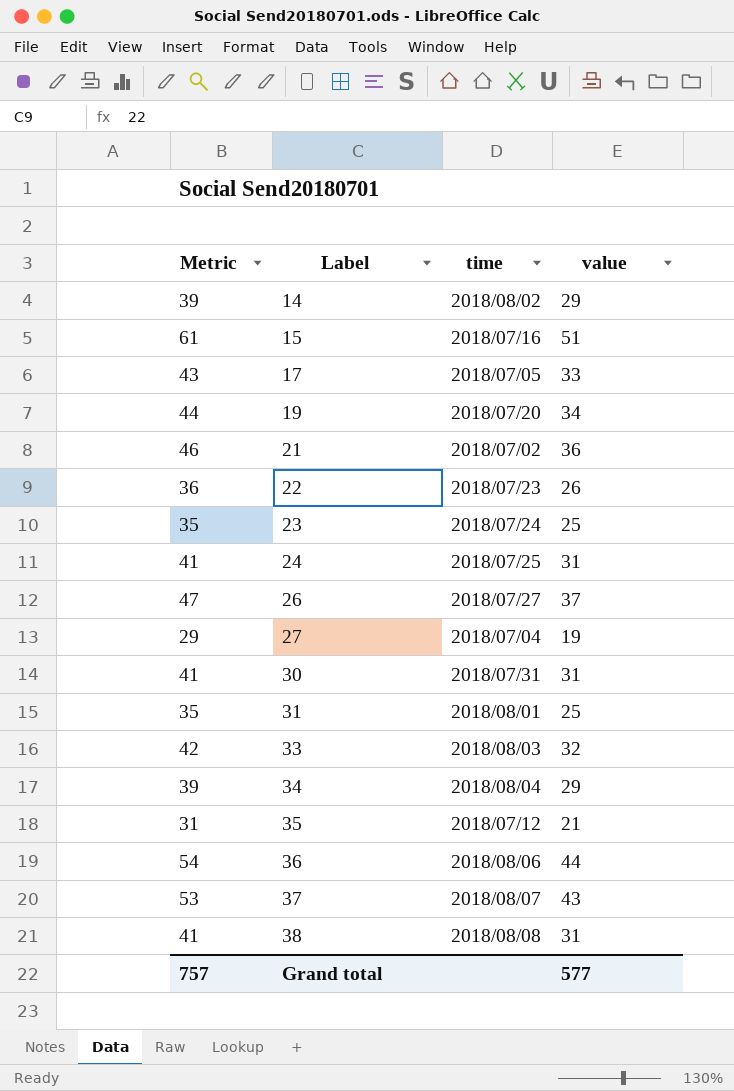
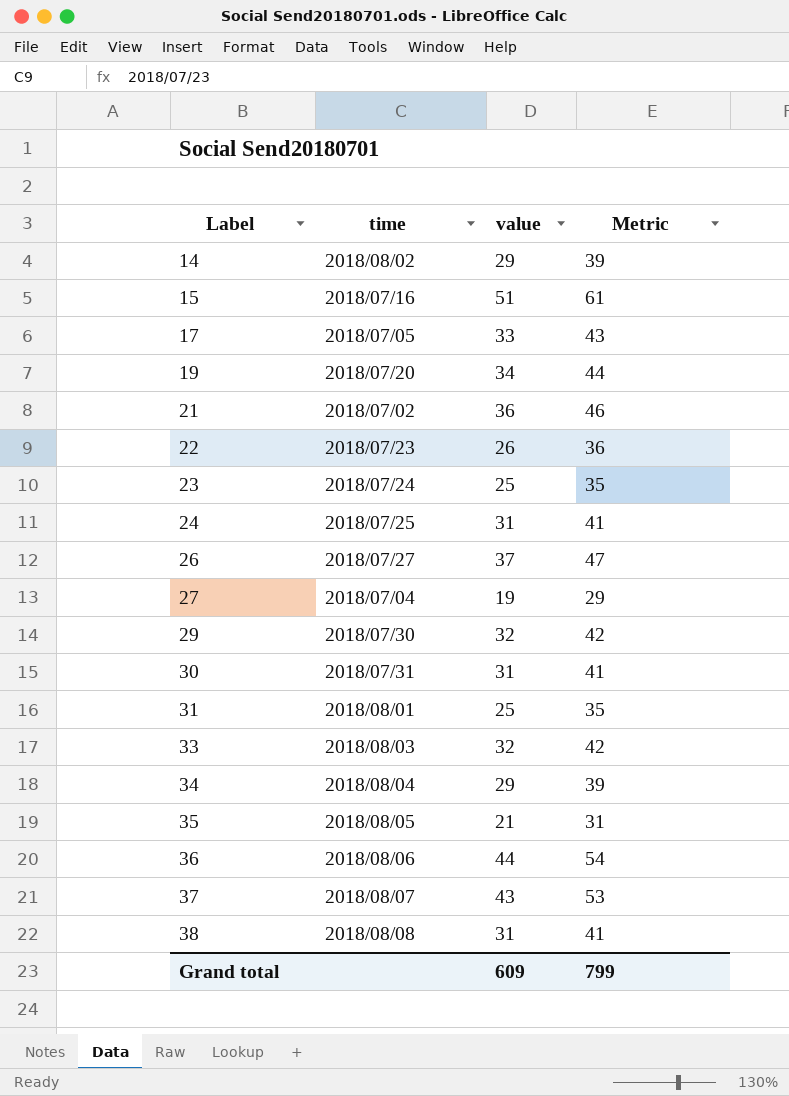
column Metric | position: 1 -> 4
row 29: none -> 2018/07/30 | 32 | 42
35 | time: 2018/07/12 -> 2018/08/05
Grand total | value: 577 -> 609
Grand total | Metric: 757 -> 799

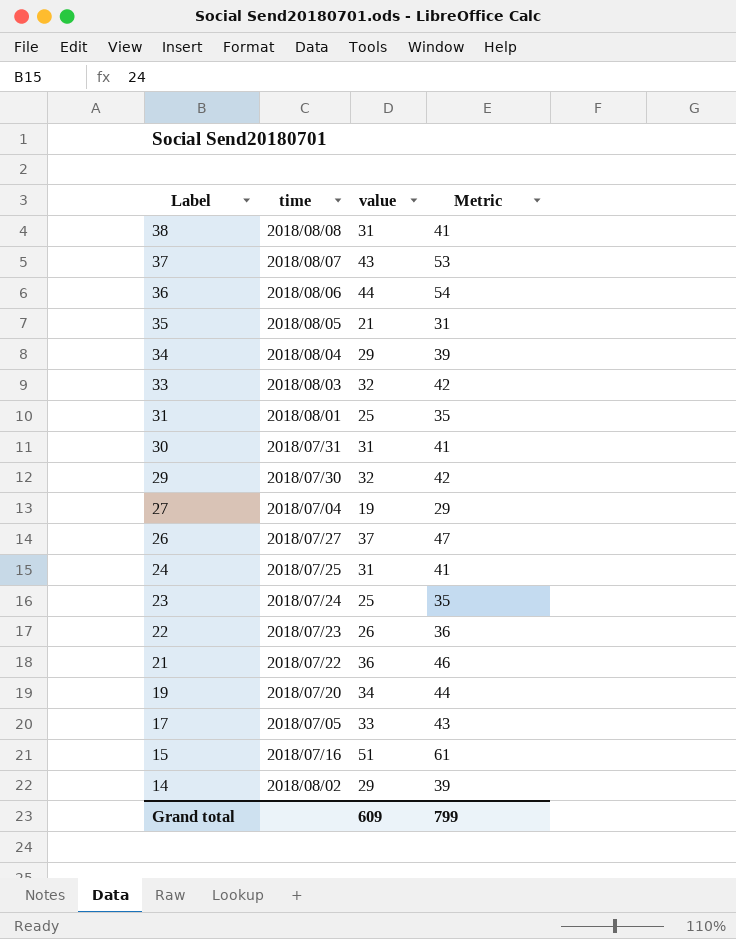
row order: Label ascending -> Label descending
21 | time: 2018/07/02 -> 2018/07/22

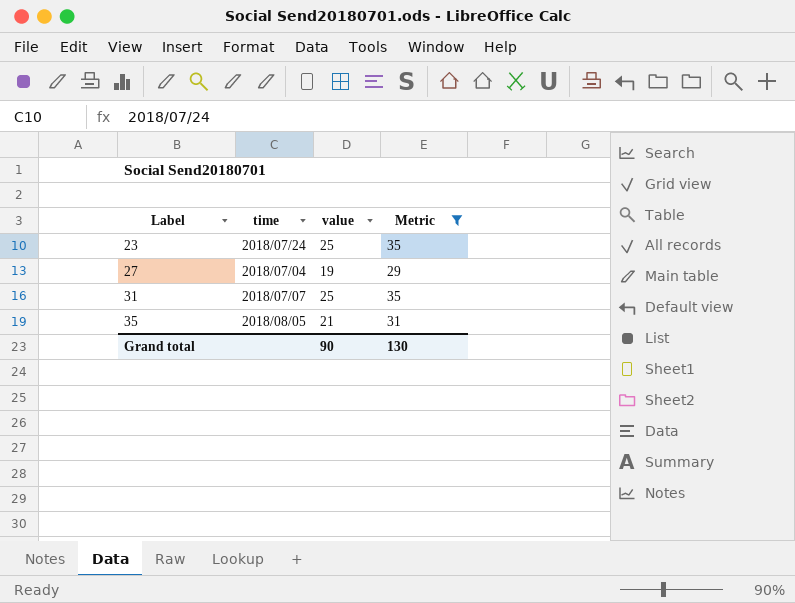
filter: none -> Metric <= 35
row order: Label descending -> Label ascending
31 | time: 2018/08/01 -> 2018/07/07
Grand total | value: 609 -> 90
Grand total | Metric: 799 -> 130

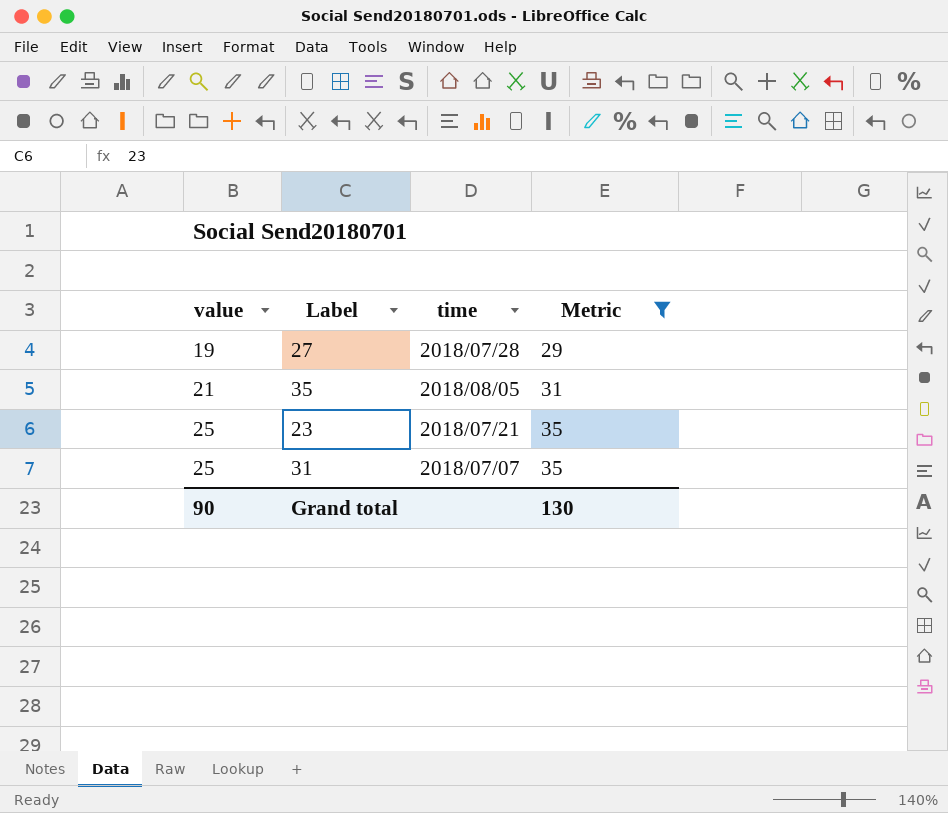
row order: Label ascending -> value ascending
column value | position: 3 -> 1
27 | time: 2018/07/04 -> 2018/07/28
23 | time: 2018/07/24 -> 2018/07/21

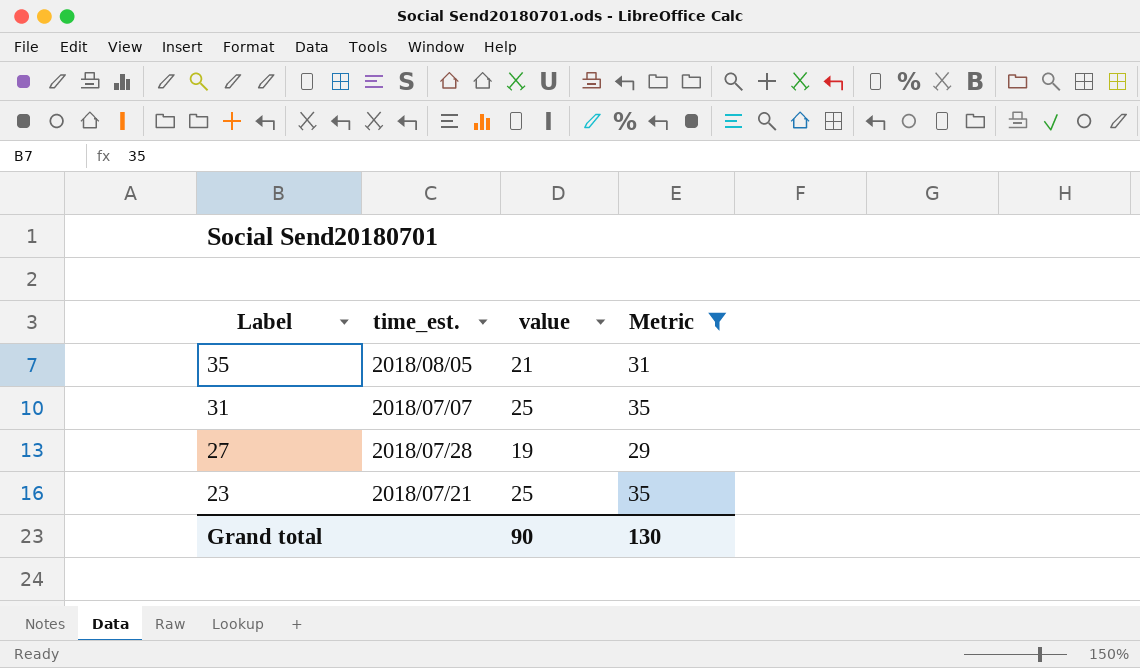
row order: value ascending -> Label descending
column name: time -> time_est.
column value | position: 1 -> 3

